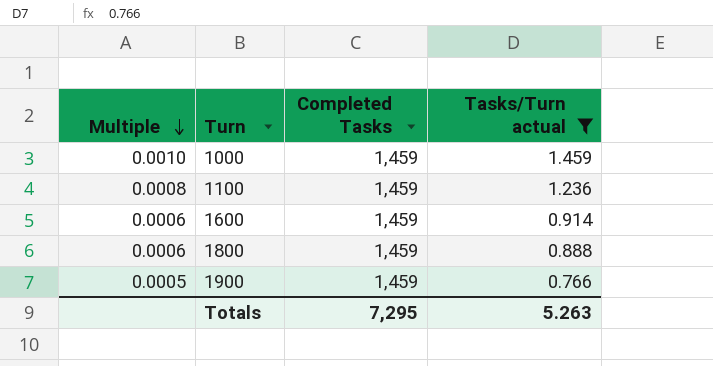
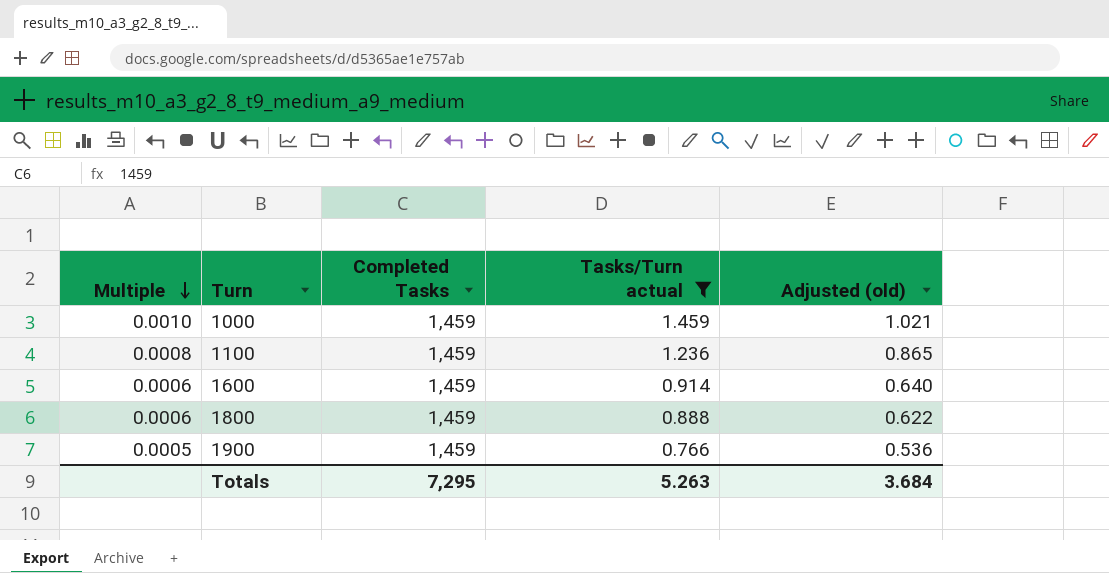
column Adjusted (old) | formula: none -> [Tasks/Turn actual] * 0.7

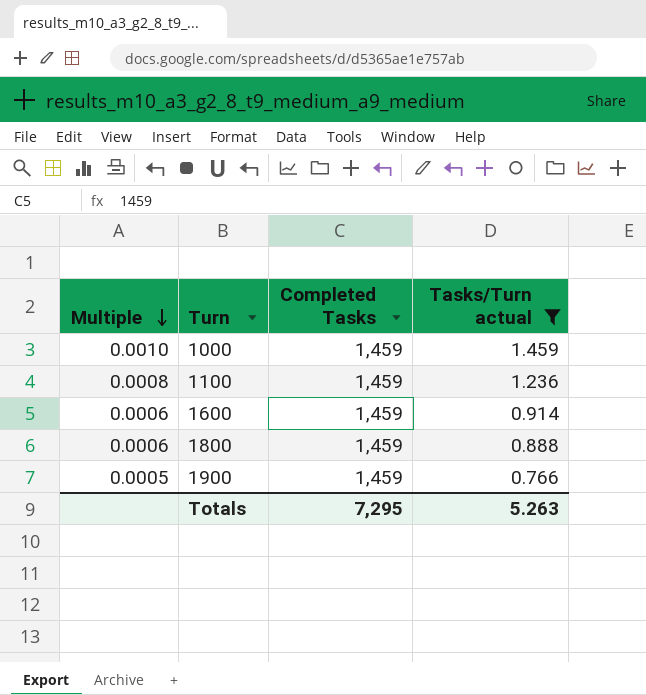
column Adjusted (old) | formula: [Tasks/Turn actual] * 0.7 -> none

